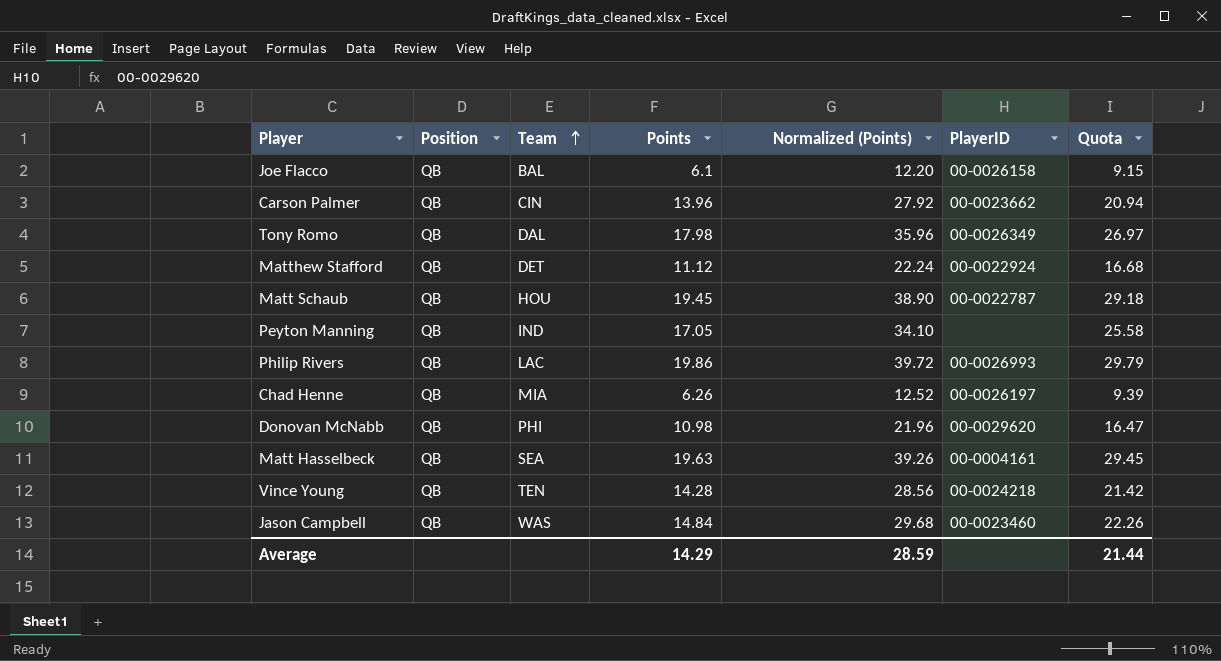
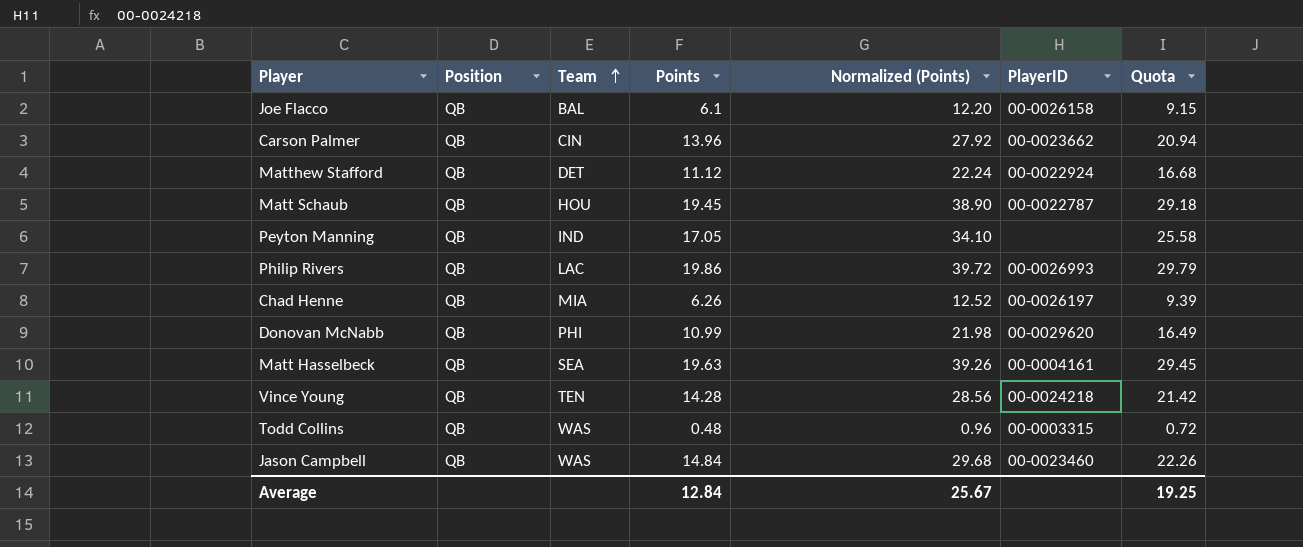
row Tony Romo: QB | DAL | 17.98 | 35.96 | 00-0026349 | 26.97 -> none
Donovan McNabb | Points: 10.98 -> 10.99
Donovan McNabb | Normalized (Points): 21.96 -> 21.98
Donovan McNabb | Quota: 16.47 -> 16.49
row Todd Collins: none -> QB | WAS | 0.48 | 0.96 | 00-0003315 | 0.72
Average | Points: 14.29 -> 12.84
Average | Normalized (Points): 28.59 -> 25.67
Average | Quota: 21.44 -> 19.25

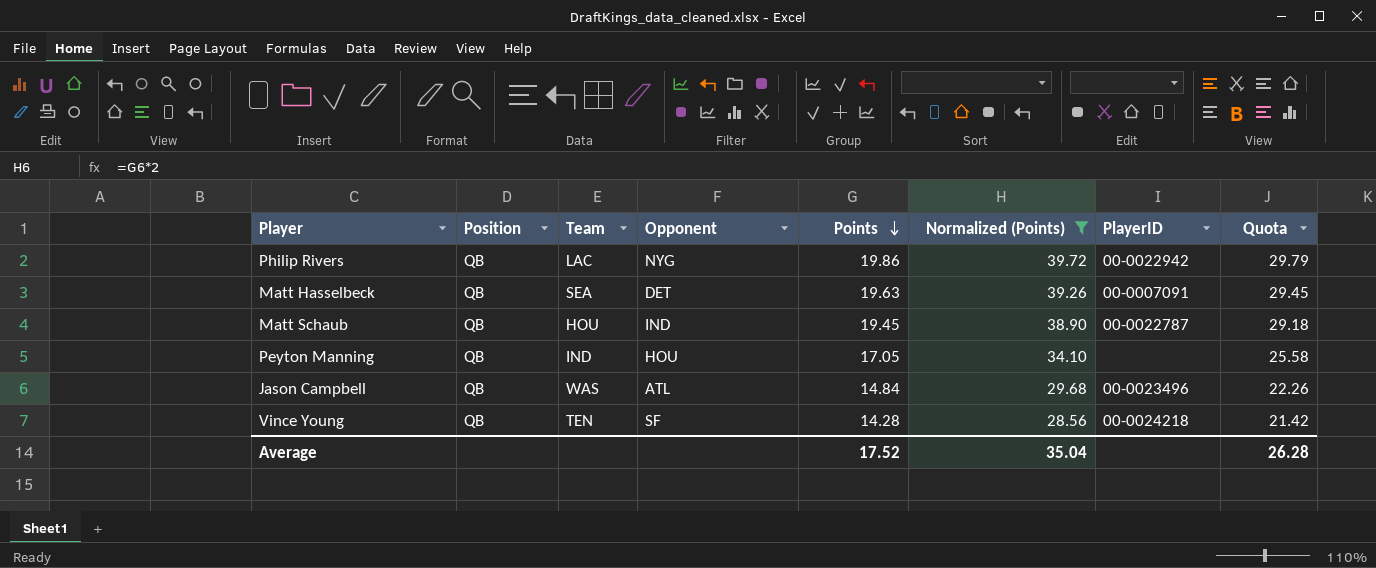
filter: none -> Normalized (Points) >= 28.56
row order: Team ascending -> Points descending
column Opponent | position: none -> 4
Philip Rivers | PlayerID: 00-0026993 -> 00-0022942
Matt Hasselbeck | PlayerID: 00-0004161 -> 00-0007091
Jason Campbell | PlayerID: 00-0023460 -> 00-0023496
Average | Points: 12.84 -> 17.52
Average | Normalized (Points): 25.67 -> 35.04
Average | Quota: 19.25 -> 26.28

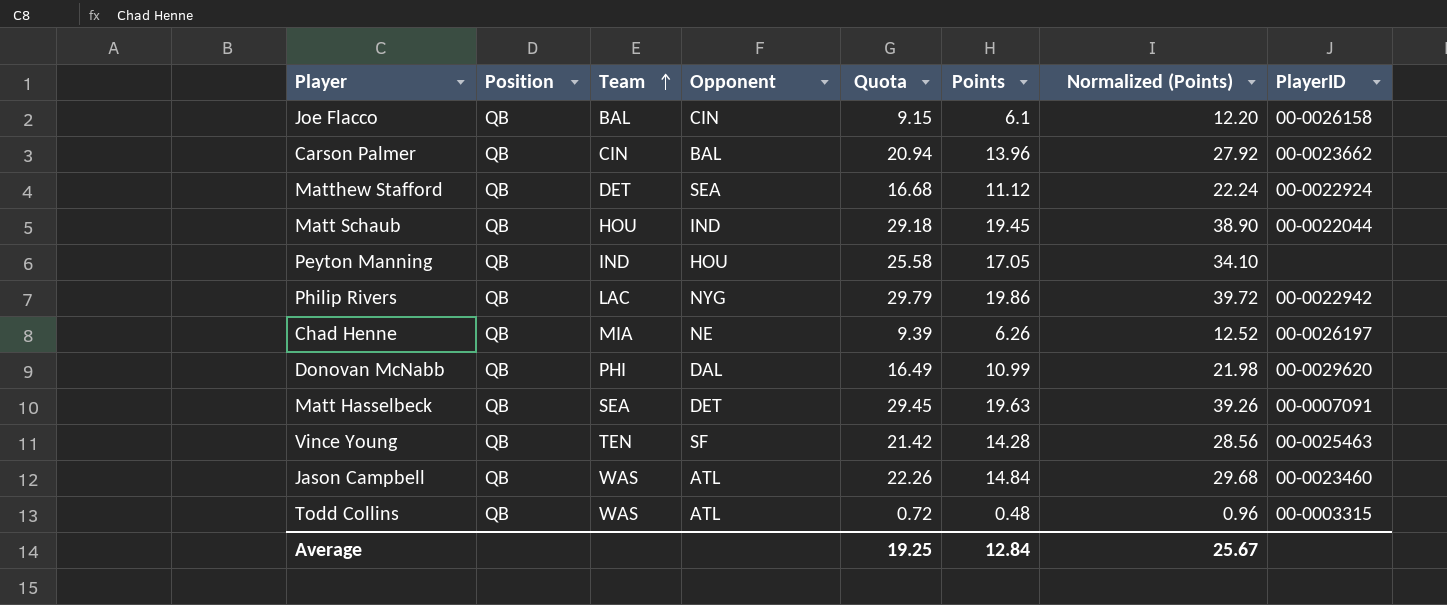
filter: Normalized (Points) >= 28.56 -> none
row order: Points descending -> Team ascending
column Quota | position: 8 -> 5
Matt Schaub | PlayerID: 00-0022787 -> 00-0022044
Vince Young | PlayerID: 00-0024218 -> 00-0025463
Jason Campbell | PlayerID: 00-0023496 -> 00-0023460
Average | Quota: 26.28 -> 19.25
Average | Points: 17.52 -> 12.84
Average | Normalized (Points): 35.04 -> 25.67

